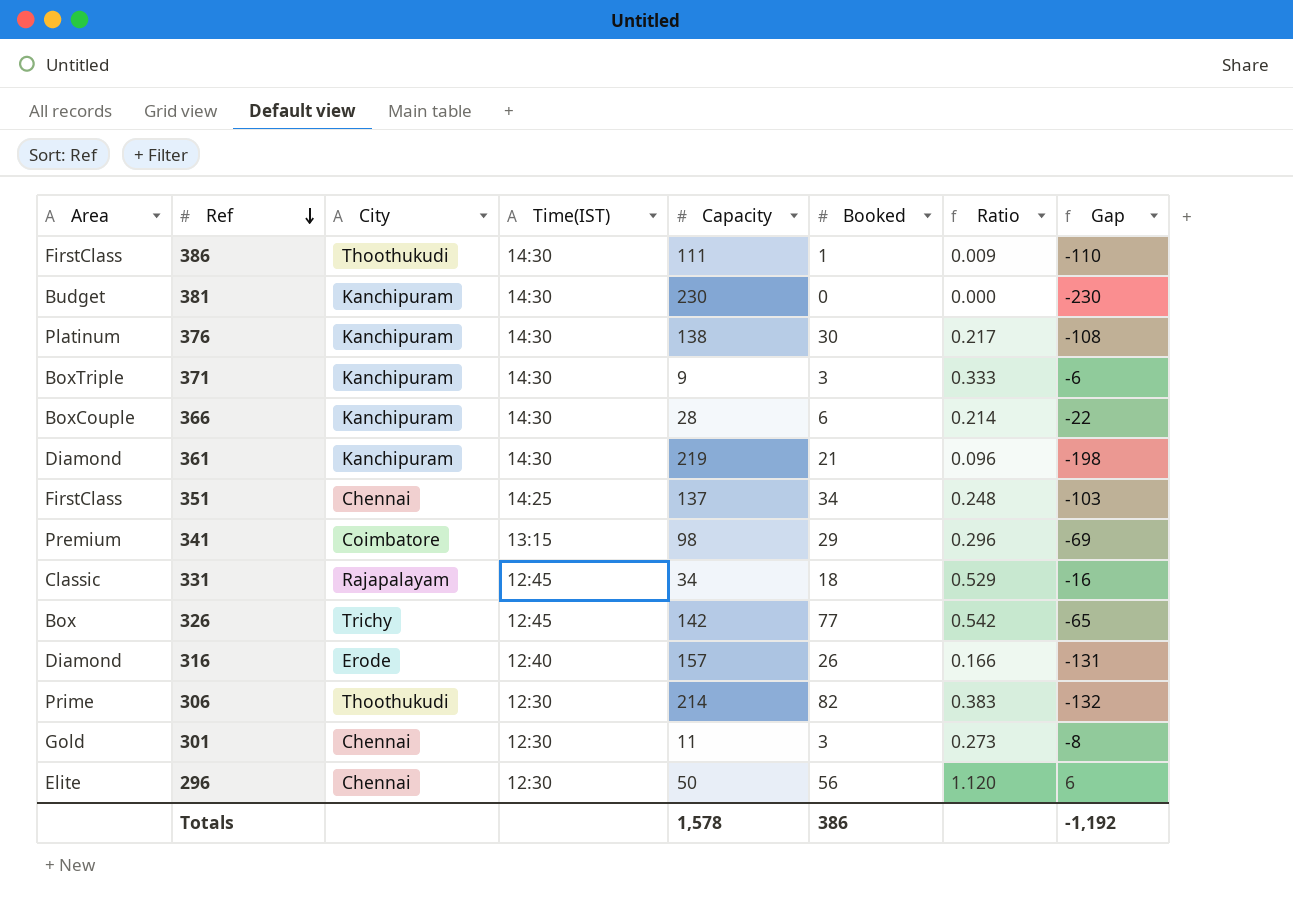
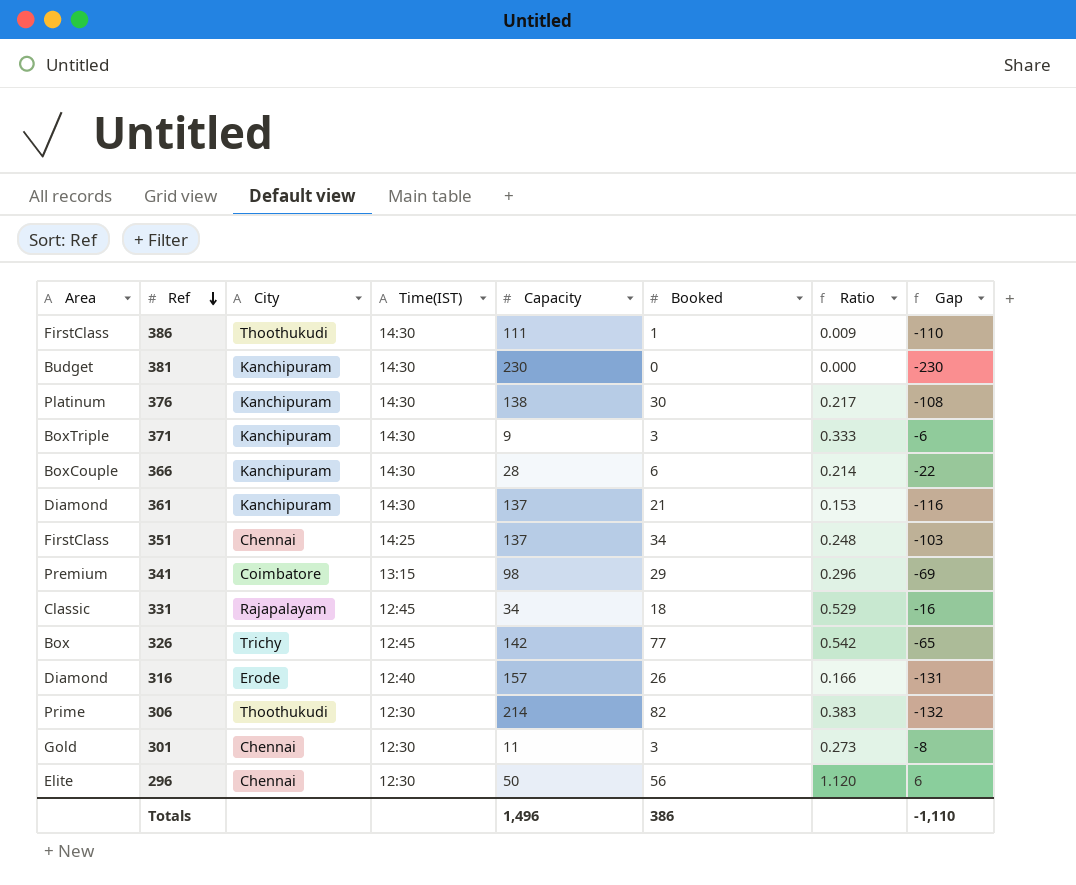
361 | Capacity: 219 -> 137
361 | Ratio: 0.096 -> 0.153
361 | Gap: -198 -> -116
Totals | Capacity: 1,578 -> 1,496
Totals | Gap: -1,192 -> -1,110

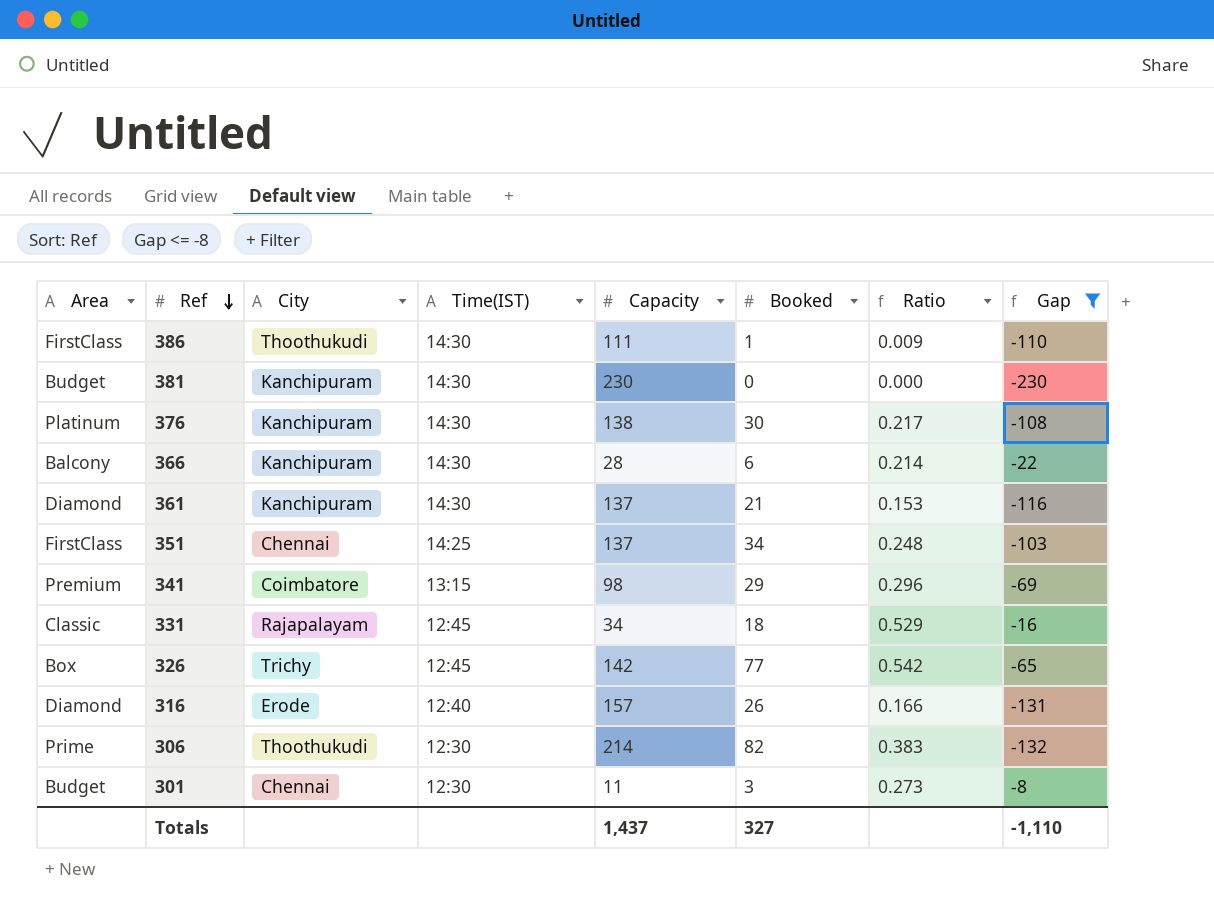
filter: none -> Gap <= -8
366 | Area: BoxCouple -> Balcony
301 | Area: Gold -> Budget
Totals | Capacity: 1,496 -> 1,437
Totals | Booked: 386 -> 327

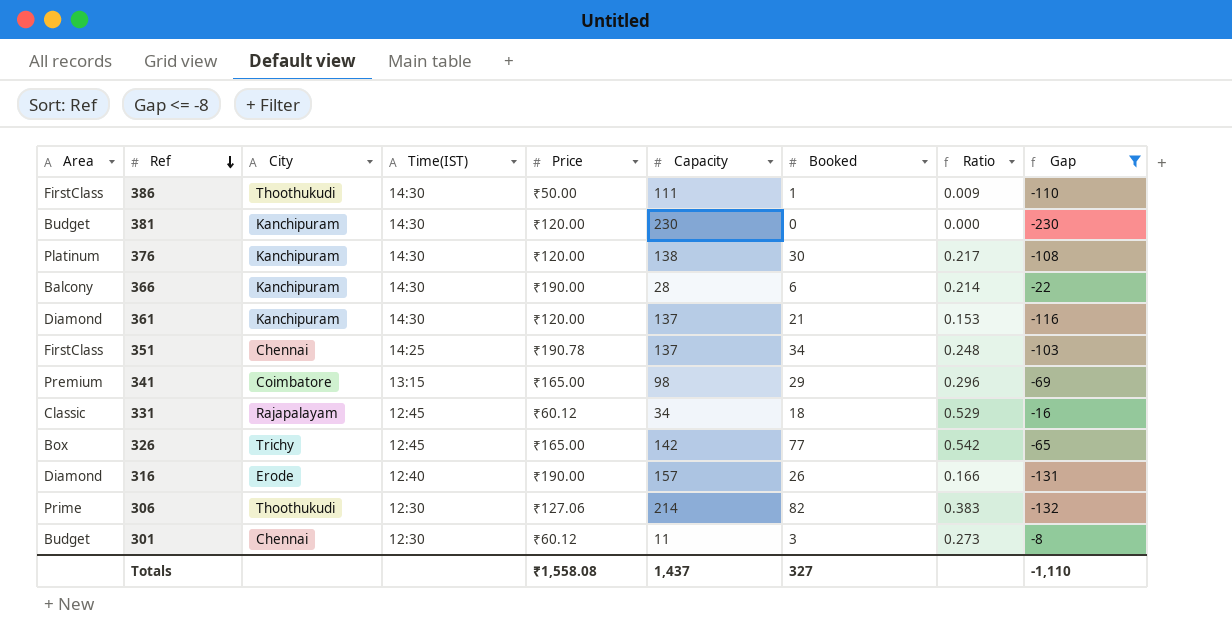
column Price | position: none -> 5

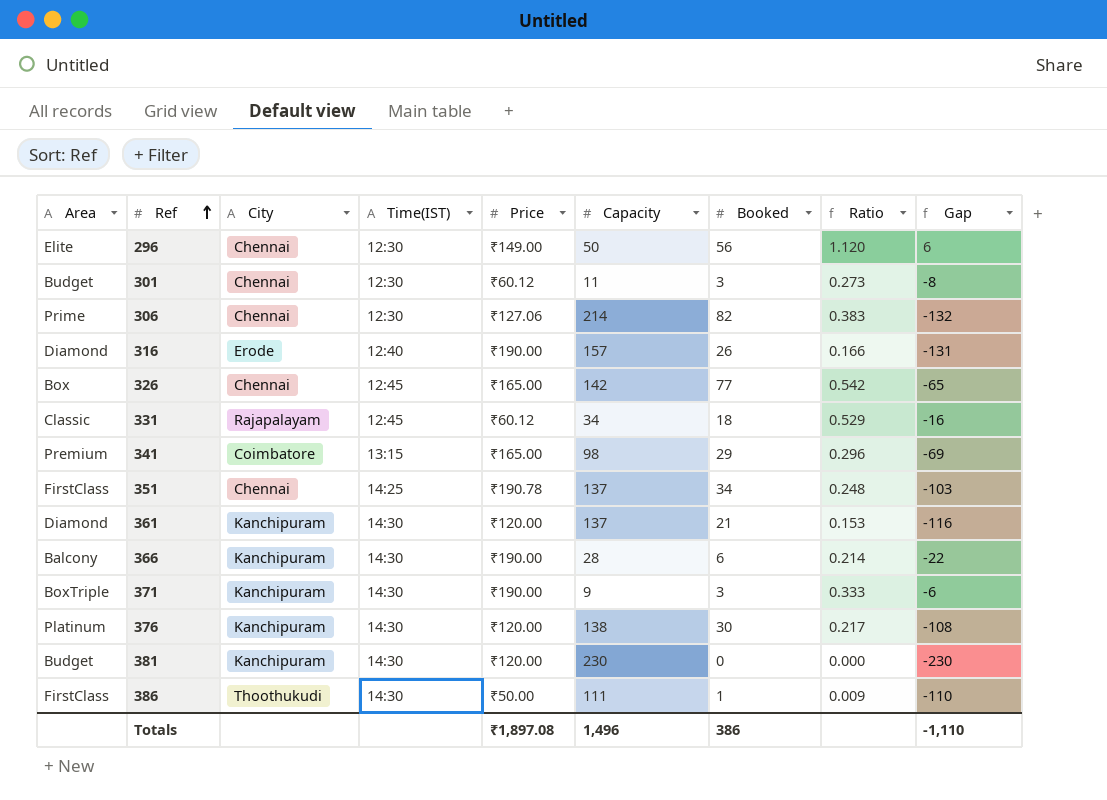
filter: Gap <= -8 -> none
row order: Ref descending -> Ref ascending
306 | City: Thoothukudi -> Chennai
326 | City: Trichy -> Chennai
Totals | Price: ₹1,558.08 -> ₹1,897.08
Totals | Capacity: 1,437 -> 1,496
Totals | Booked: 327 -> 386

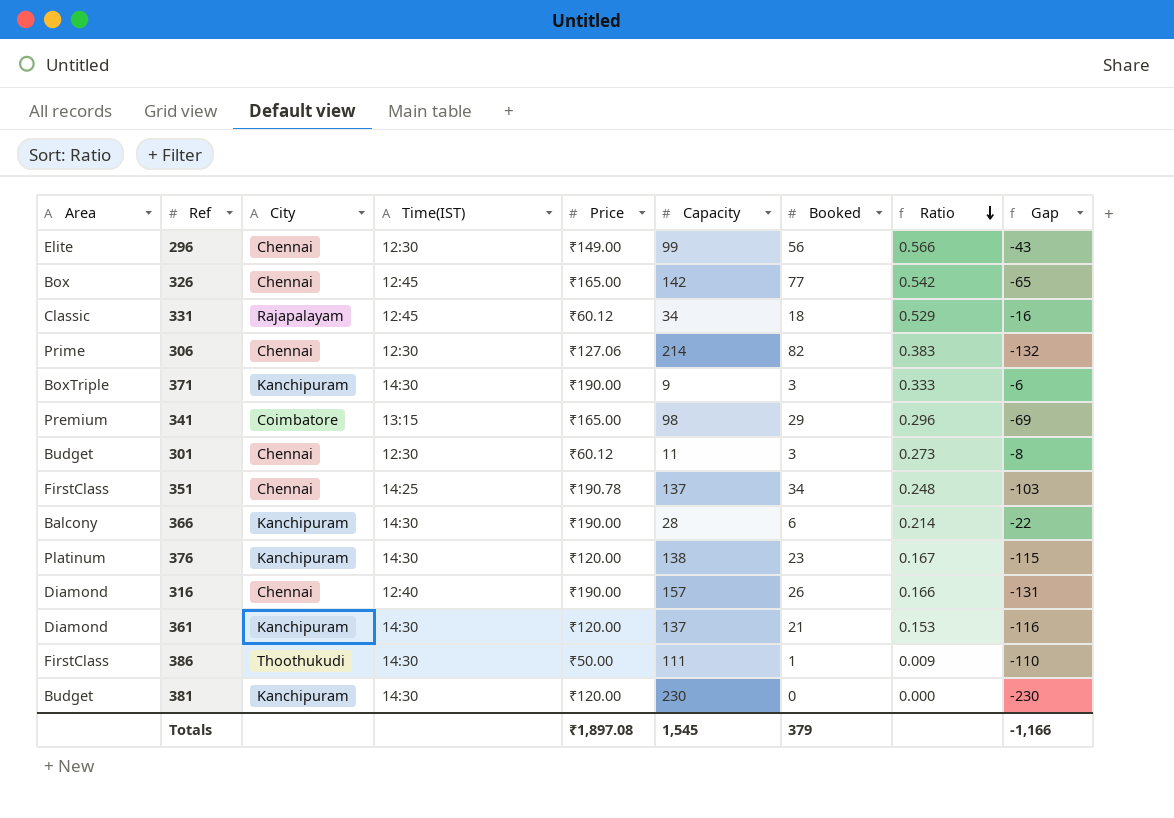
row order: Ref ascending -> Ratio descending
296 | Capacity: 50 -> 99
296 | Ratio: 1.120 -> 0.566
296 | Gap: 6 -> -43
376 | Booked: 30 -> 23
376 | Ratio: 0.217 -> 0.167
376 | Gap: -108 -> -115
316 | City: Erode -> Chennai
Totals | Capacity: 1,496 -> 1,545
Totals | Booked: 386 -> 379
Totals | Gap: -1,110 -> -1,166

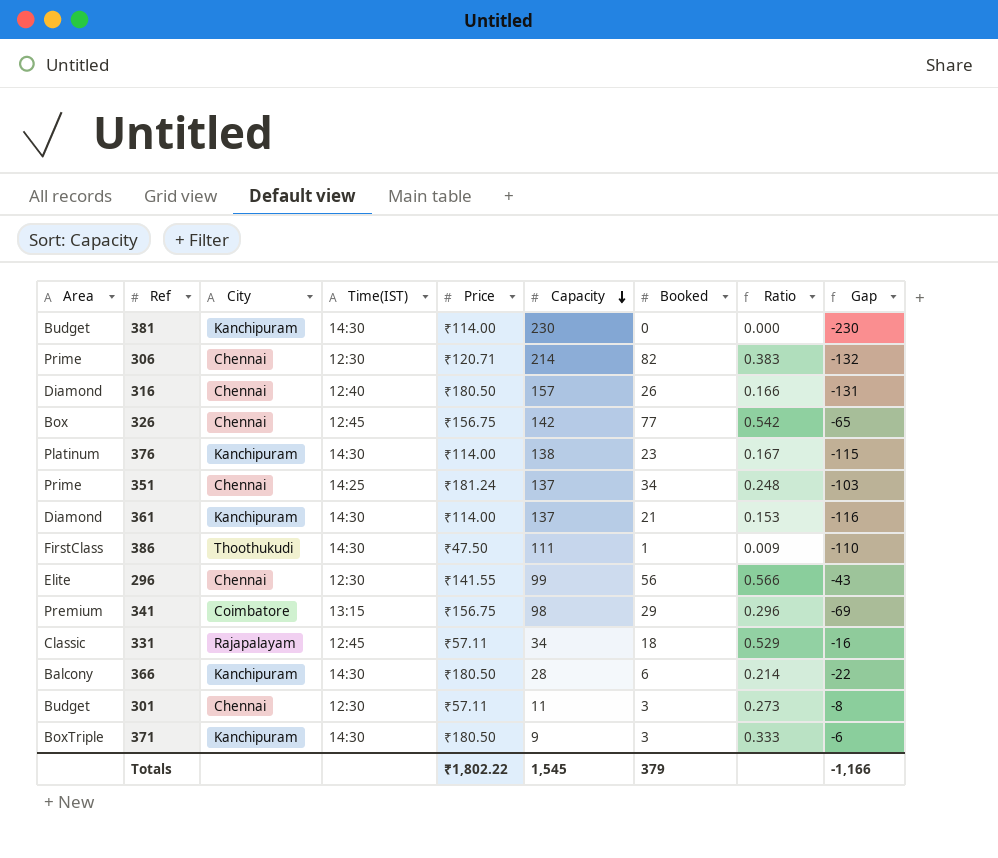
row order: Ratio descending -> Capacity descending
381 | Price: ₹120.00 -> ₹114.00
306 | Price: ₹127.06 -> ₹120.71
316 | Price: ₹190.00 -> ₹180.50
326 | Price: ₹165.00 -> ₹156.75
376 | Price: ₹120.00 -> ₹114.00
351 | Area: FirstClass -> Prime
351 | Price: ₹190.78 -> ₹181.24
361 | Price: ₹120.00 -> ₹114.00
386 | Price: ₹50.00 -> ₹47.50
296 | Price: ₹149.00 -> ₹141.55
341 | Price: ₹165.00 -> ₹156.75
331 | Price: ₹60.12 -> ₹57.11
366 | Price: ₹190.00 -> ₹180.50
301 | Price: ₹60.12 -> ₹57.11
371 | Price: ₹190.00 -> ₹180.50
Totals | Price: ₹1,897.08 -> ₹1,802.22

